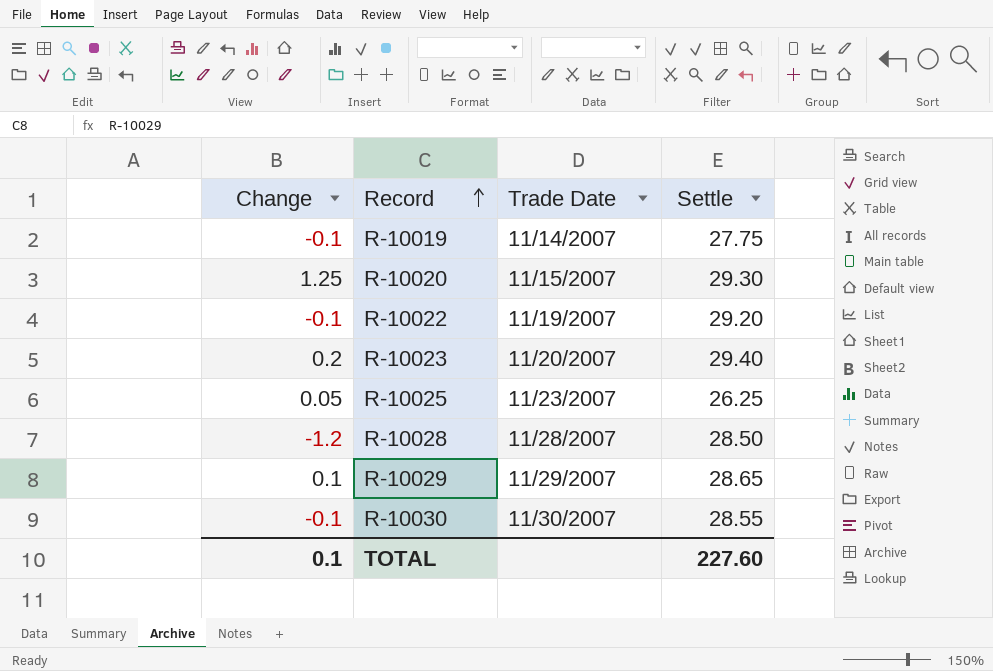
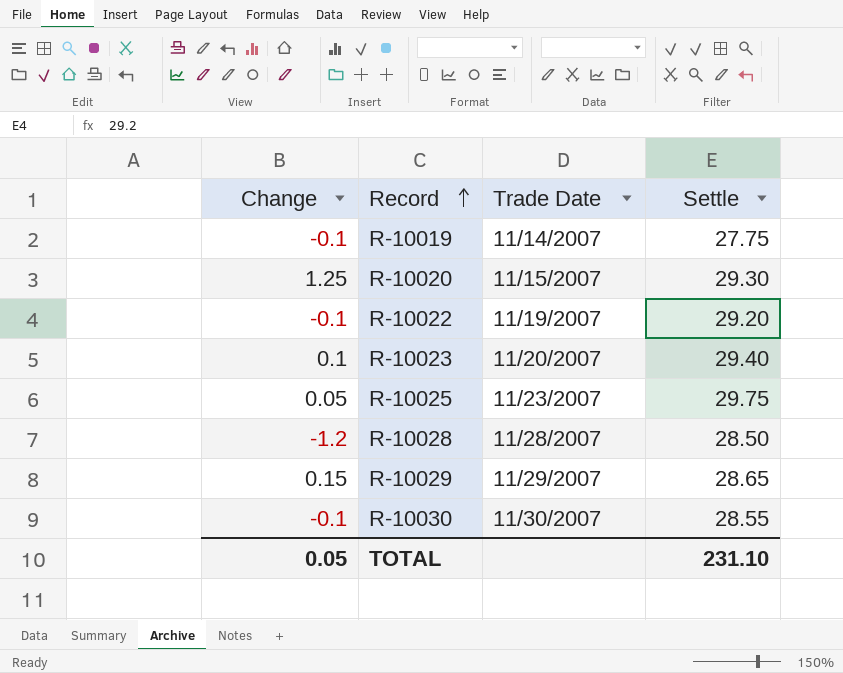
R-10023 | Change: 0.2 -> 0.1
R-10025 | Settle: 26.25 -> 29.75
R-10029 | Change: 0.1 -> 0.15
TOTAL | Change: 0.1 -> 0.05
TOTAL | Settle: 227.60 -> 231.10

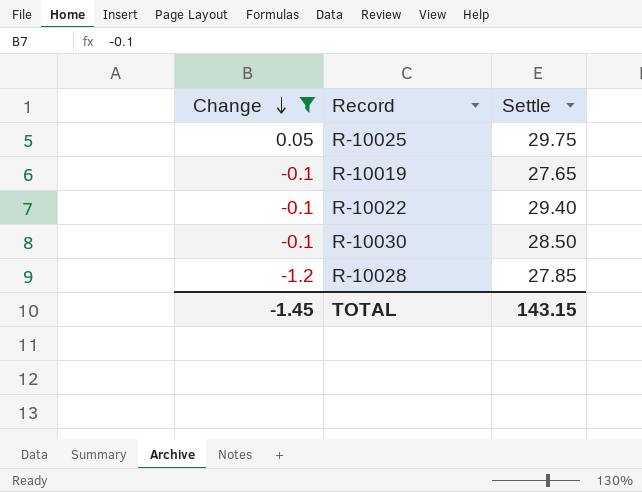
filter: none -> Change <= 0.05
row order: Record ascending -> Change descending
column Trade Date | position: 3 -> none
R-10019 | Settle: 27.75 -> 27.65
R-10022 | Settle: 29.20 -> 29.40
R-10030 | Settle: 28.55 -> 28.50
R-10028 | Settle: 28.50 -> 27.85
TOTAL | Change: 0.05 -> -1.45
TOTAL | Settle: 231.10 -> 143.15

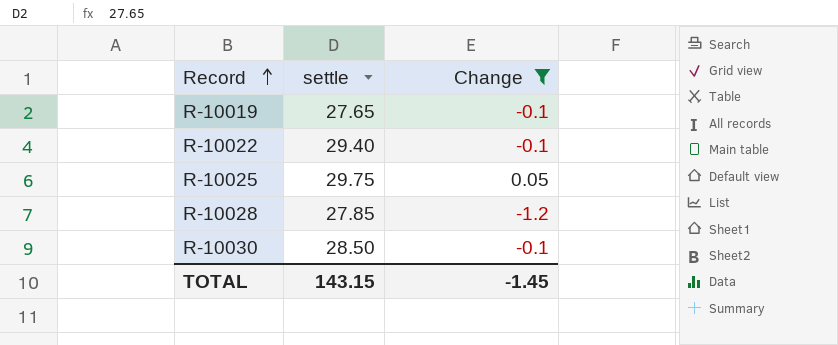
row order: Change descending -> Record ascending
column name: Settle -> settle
column Change | position: 1 -> 3

